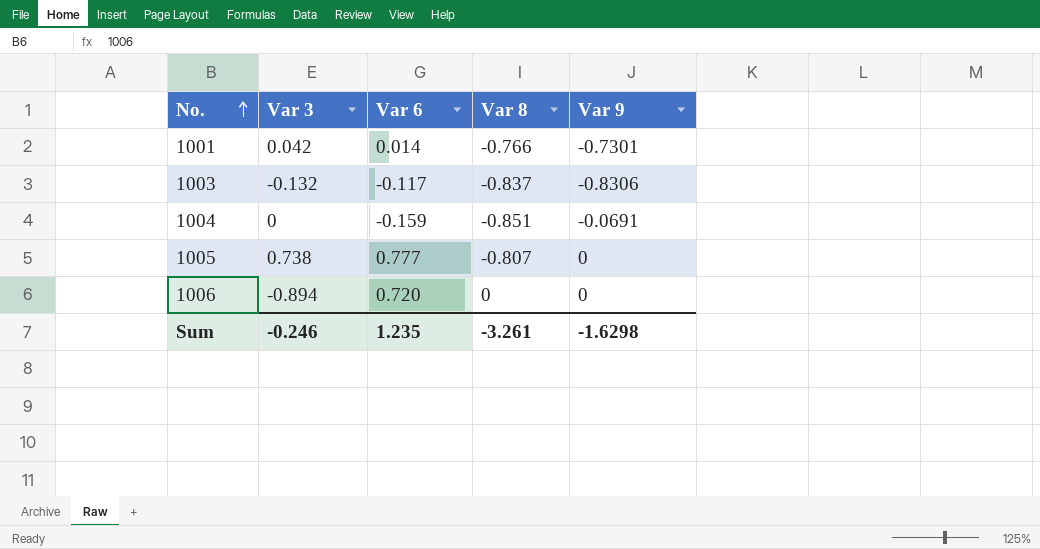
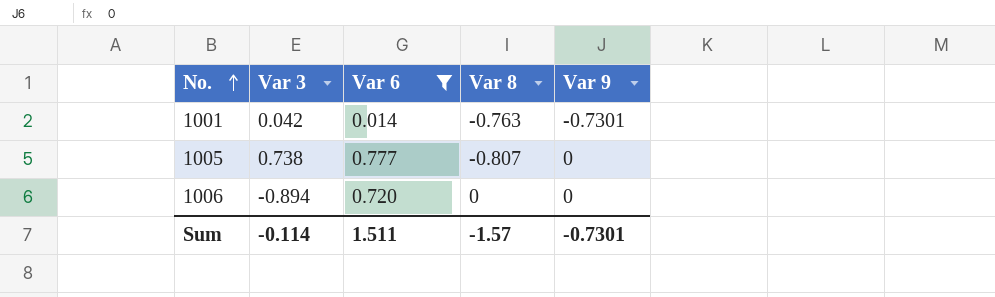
filter: none -> Var 6 >= 0.014
1001 | Var 8: -0.766 -> -0.763
Sum | Var 3: -0.246 -> -0.114
Sum | Var 6: 1.235 -> 1.511
Sum | Var 8: -3.261 -> -1.57
Sum | Var 9: -1.6298 -> -0.7301

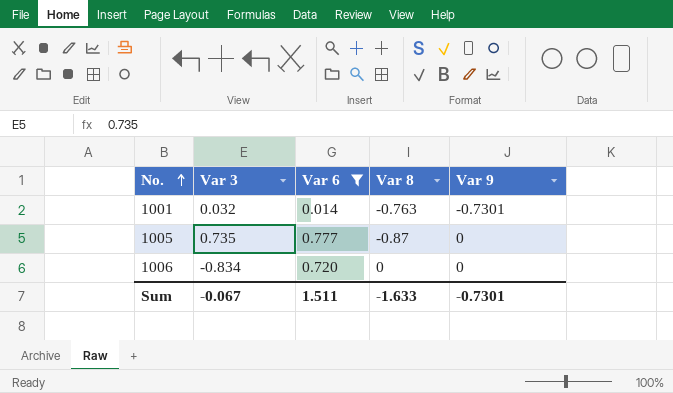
1001 | Var 3: 0.042 -> 0.032
1005 | Var 3: 0.738 -> 0.735
1005 | Var 8: -0.807 -> -0.87
1006 | Var 3: -0.894 -> -0.834
Sum | Var 3: -0.114 -> -0.067
Sum | Var 8: -1.57 -> -1.633

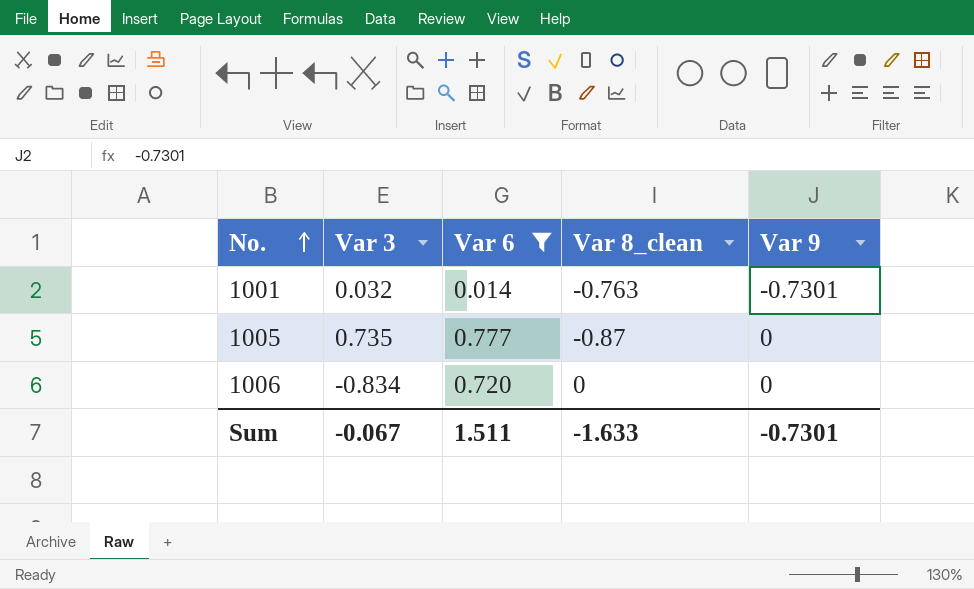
column name: Var 8 -> Var 8_clean

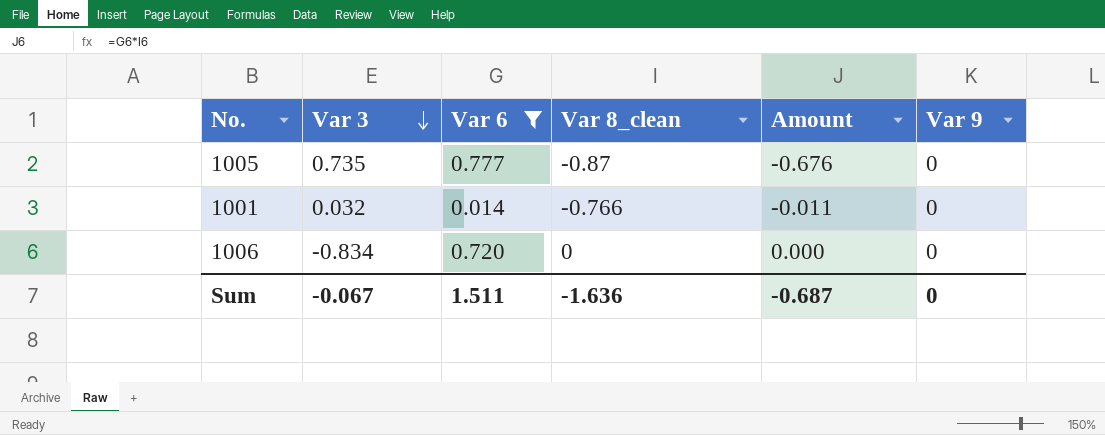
row order: No. ascending -> Var 3 descending
column Amount | formula: none -> [Var 6] * [Var 8_clean]
1001 | Var 8_clean: -0.763 -> -0.766
1001 | Var 9: -0.7301 -> 0
Sum | Var 8_clean: -1.633 -> -1.636
Sum | Var 9: -0.7301 -> 0

